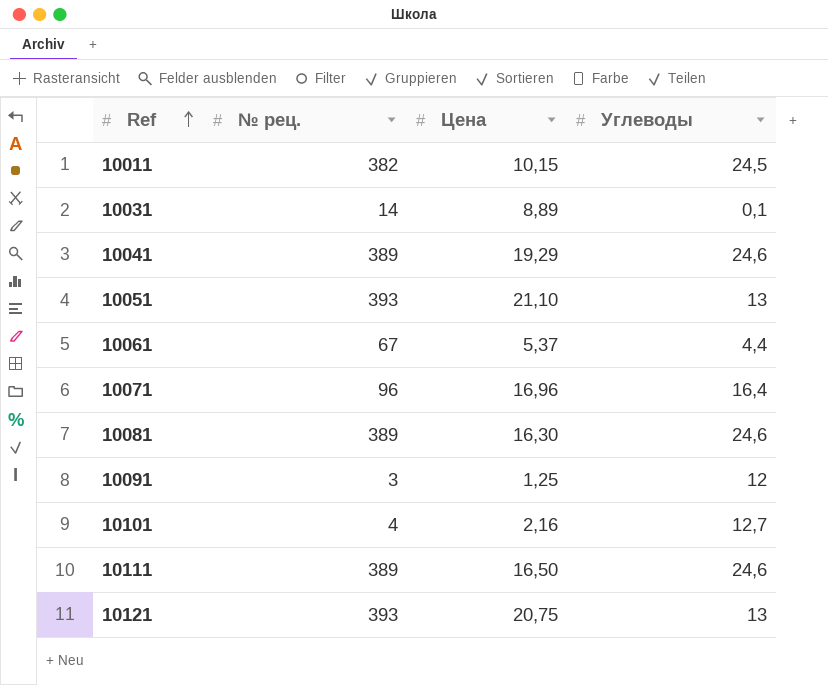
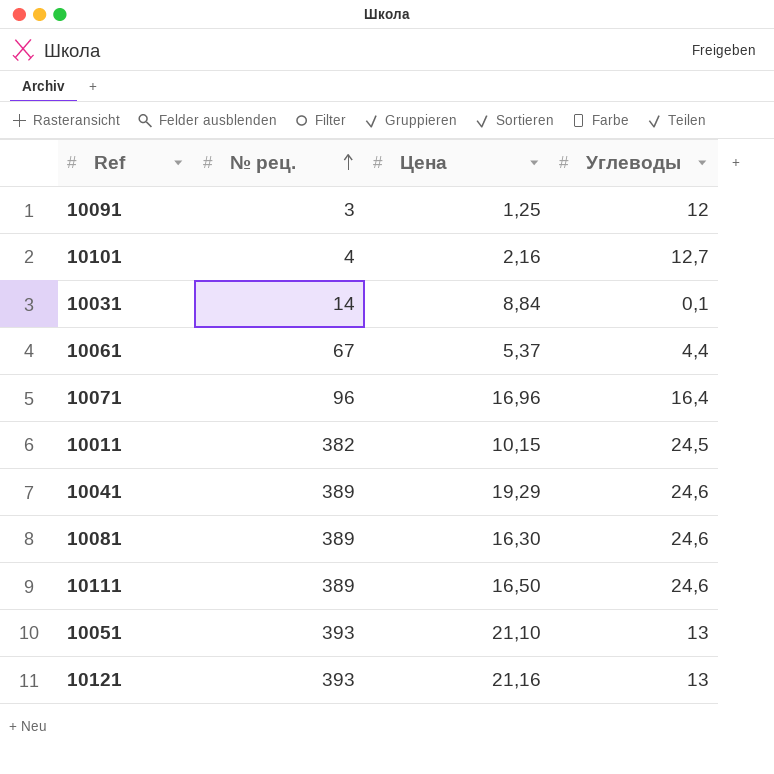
row order: Ref ascending -> № рец. ascending
10031 | Цена: 8,89 -> 8,84
10121 | Цена: 20,75 -> 21,16

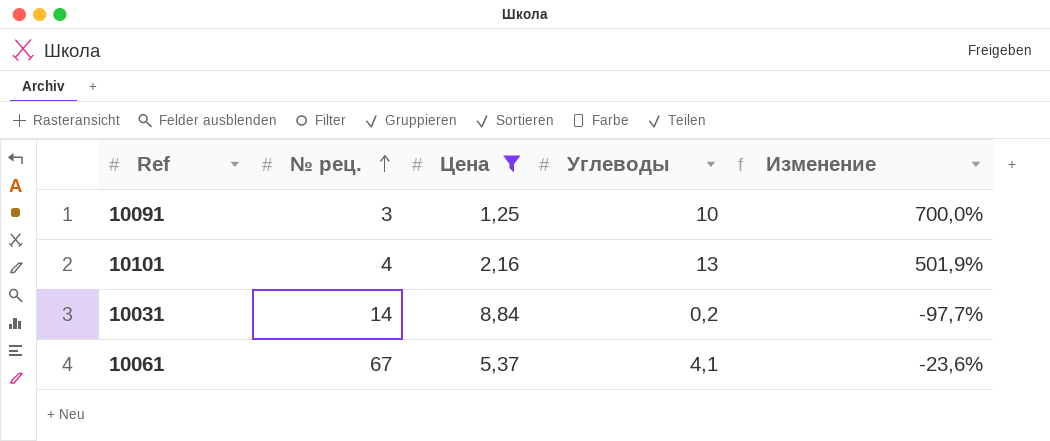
filter: none -> Цена <= 8,84
column Изменение | formula: none -> ([Углеводы] - [Цена]) / [Цена]
10091 | Углеводы: 12 -> 10
10101 | Углеводы: 12,7 -> 13
10031 | Углеводы: 0,1 -> 0,2
10061 | Углеводы: 4,4 -> 4,1

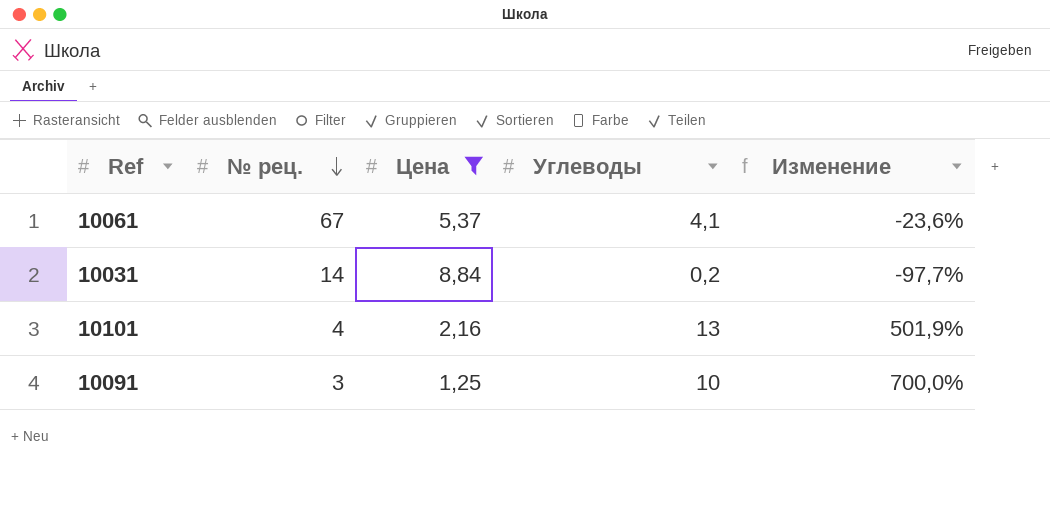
row order: № рец. ascending -> № рец. descending

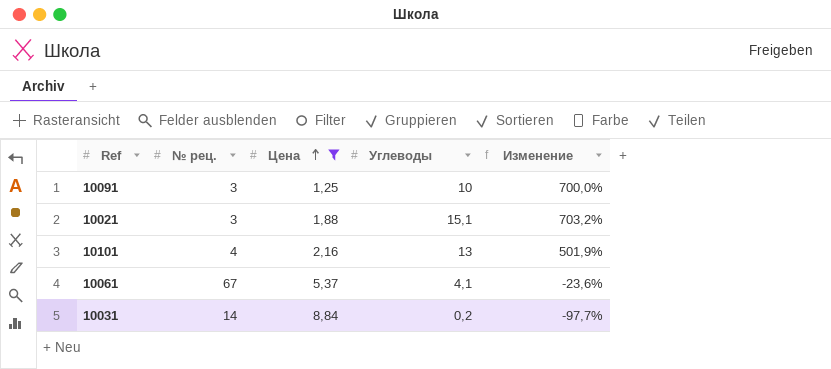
row order: № рец. descending -> Цена ascending
row 10021: none -> 3 | 1,88 | 15,1 | 703,2%

